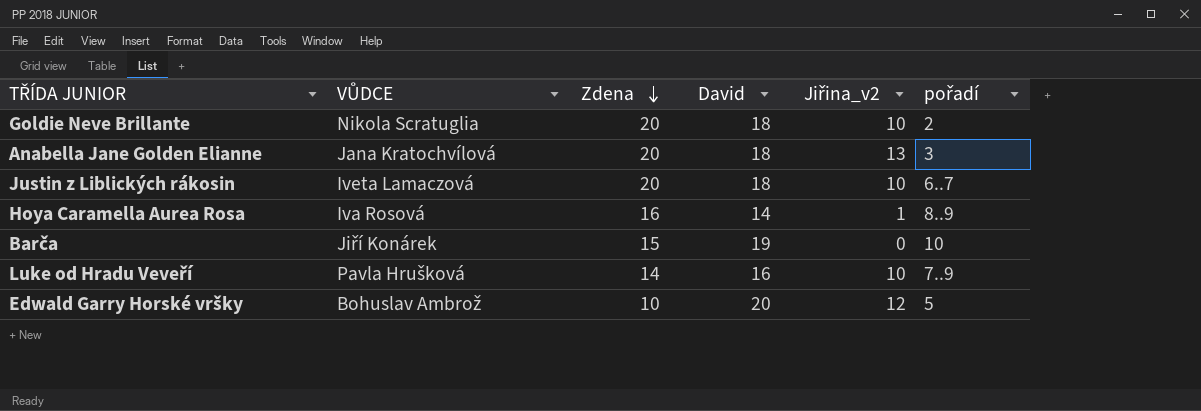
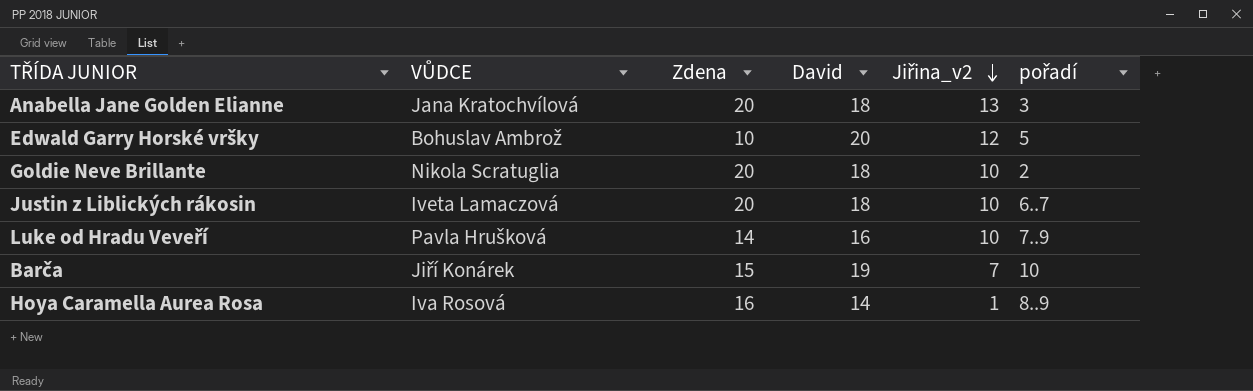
row order: Zdena descending -> Jiřina_v2 descending
Barča | Jiřina_v2: 0 -> 7

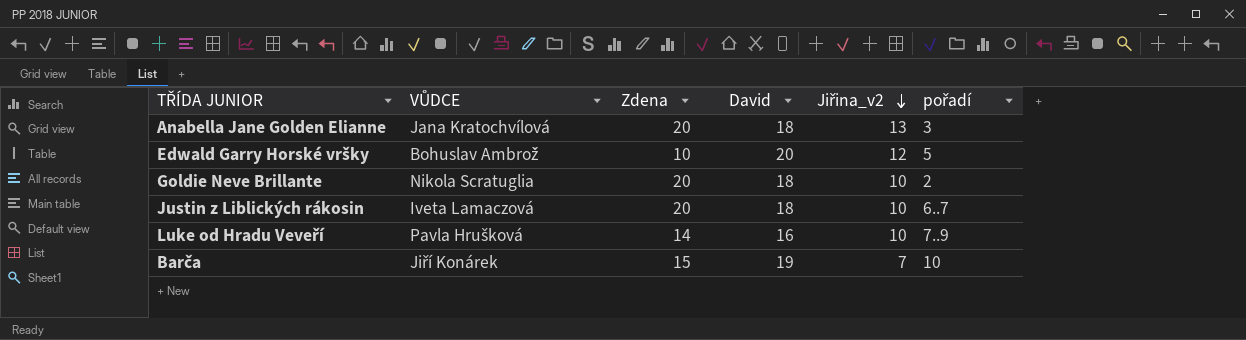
row Hoya Caramella Aurea Rosa: Iva Rosová | 16 | 14 | 1 | 8..9 -> none

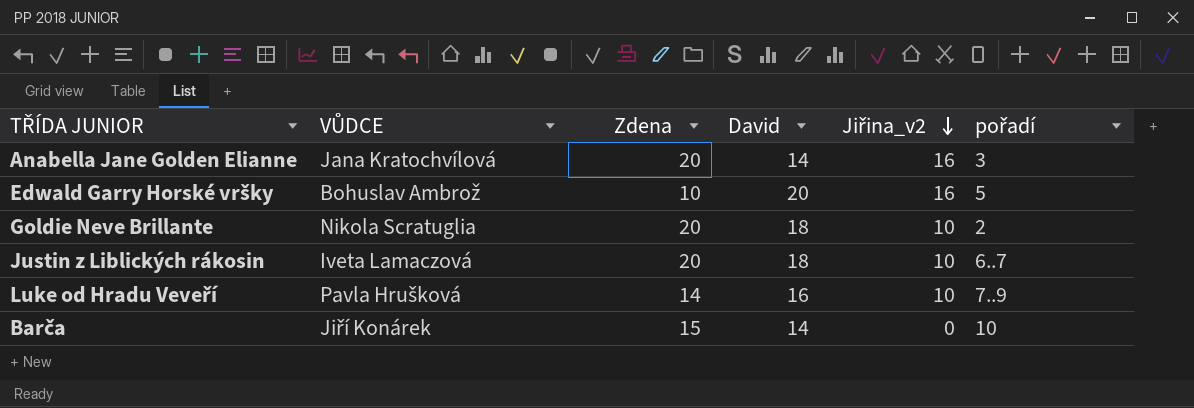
Anabella Jane Golden Elianne | David: 18 -> 14
Anabella Jane Golden Elianne | Jiřina_v2: 13 -> 16
Edwald Garry Horské vršky | Jiřina_v2: 12 -> 16
Barča | David: 19 -> 14
Barča | Jiřina_v2: 7 -> 0

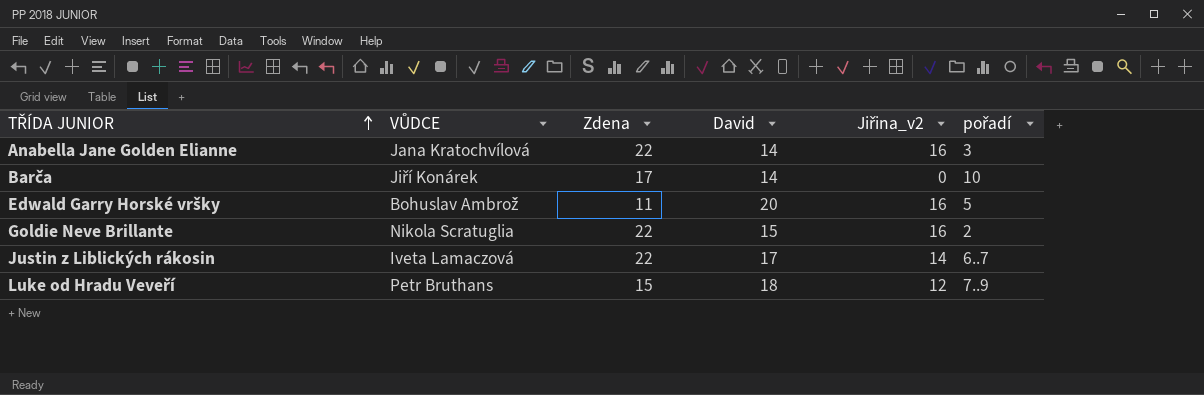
row order: Jiřina_v2 descending -> TŘÍDA JUNIOR ascending
Anabella Jane Golden Elianne | Zdena: 20 -> 22
Barča | Zdena: 15 -> 17
Edwald Garry Horské vršky | Zdena: 10 -> 11
Goldie Neve Brillante | Zdena: 20 -> 22
Goldie Neve Brillante | David: 18 -> 15
Goldie Neve Brillante | Jiřina_v2: 10 -> 16
Justin z Liblických rákosin | Zdena: 20 -> 22
Justin z Liblických rákosin | David: 18 -> 17
Justin z Liblických rákosin | Jiřina_v2: 10 -> 14
Luke od Hradu Veveří | VŮDCE: Pavla Hrušková -> Petr Bruthans
Luke od Hradu Veveří | Zdena: 14 -> 15
Luke od Hradu Veveří | David: 16 -> 18
Luke od Hradu Veveří | Jiřina_v2: 10 -> 12

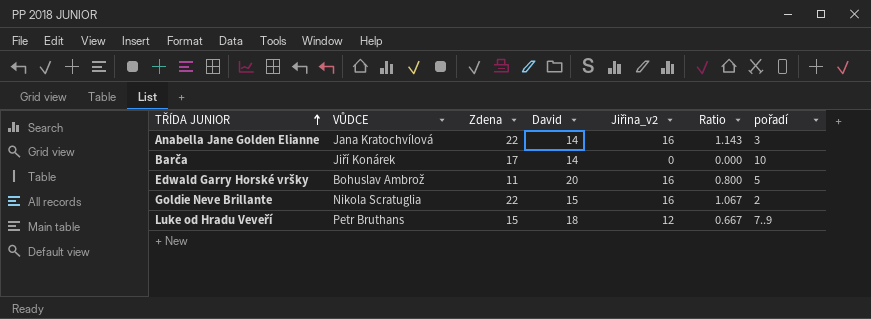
column Ratio | formula: none -> [Jiřina_v2] / [David]
row Justin z Liblických rákosin: Iveta Lamaczová | 22 | 17 | 14 | 6..7 -> none

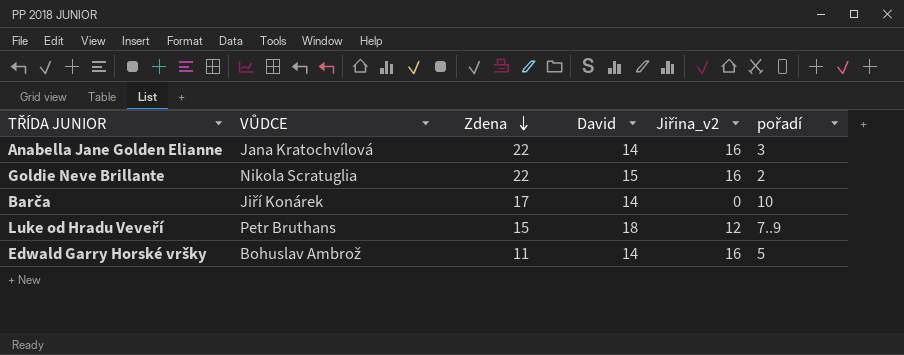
row order: TŘÍDA JUNIOR ascending -> Zdena descending
column Ratio | formula: [Jiřina_v2] / [David] -> none
Edwald Garry Horské vršky | David: 20 -> 14

